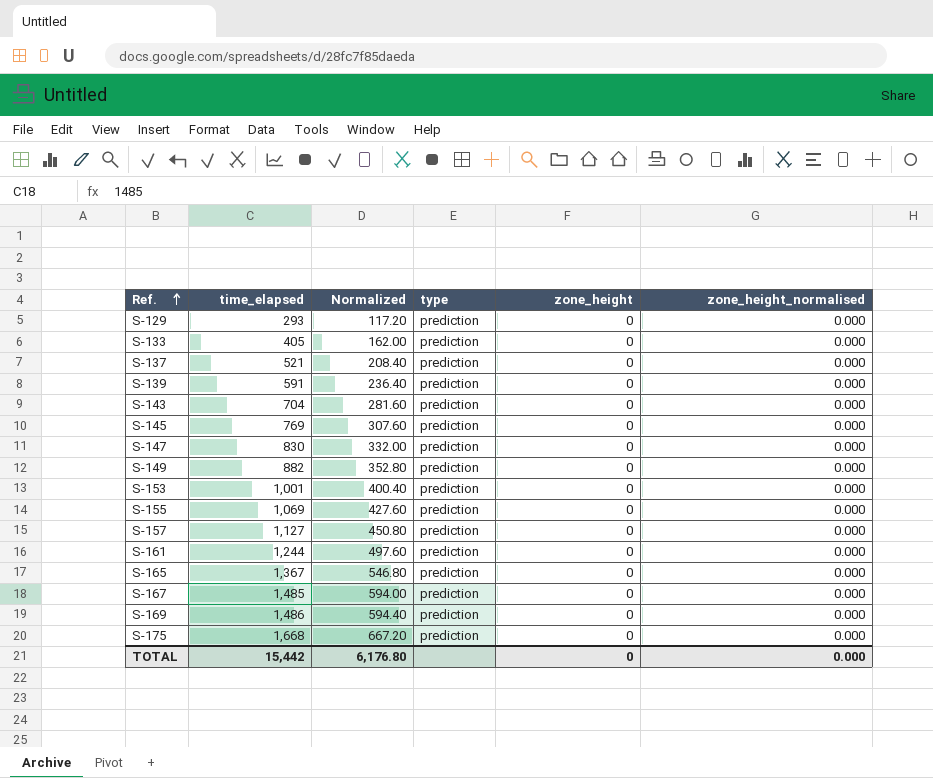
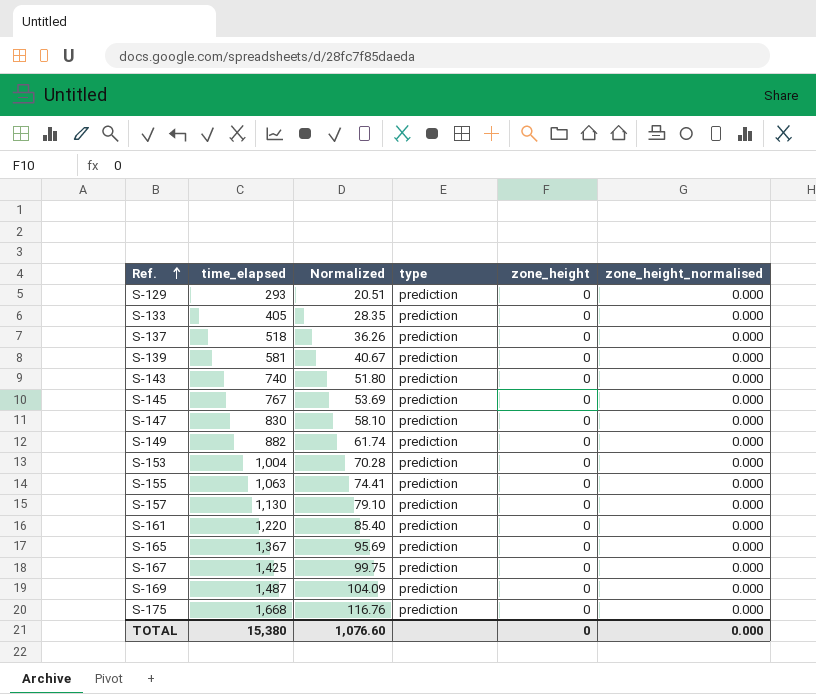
column Normalized | formula: [time_elapsed] * 0.4 -> [time_elapsed] * 0.07
S-137 | time_elapsed: 521 -> 518
S-139 | time_elapsed: 591 -> 581
S-143 | time_elapsed: 704 -> 740
S-145 | time_elapsed: 769 -> 767
S-153 | time_elapsed: 1,001 -> 1,004
S-155 | time_elapsed: 1,069 -> 1,063
S-157 | time_elapsed: 1,127 -> 1,130
S-161 | time_elapsed: 1,244 -> 1,220
S-167 | time_elapsed: 1,485 -> 1,425
S-169 | time_elapsed: 1,486 -> 1,487
TOTAL | time_elapsed: 15,442 -> 15,380
TOTAL | Normalized: 6,176.80 -> 1,076.60

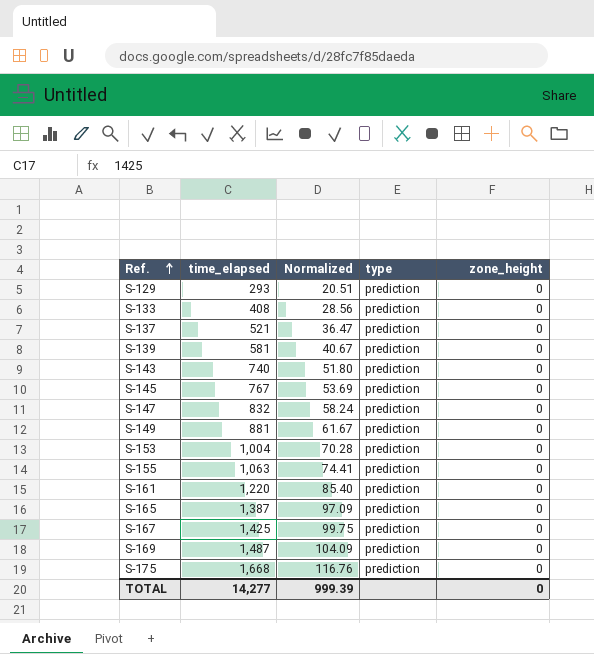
column zone_height_normalised | position: 6 -> none
row S-157: 1,130 | 79.10 | prediction | 0 | 0.000 -> none
S-133 | time_elapsed: 405 -> 408
S-133 | Normalized: 28.35 -> 28.56
S-137 | time_elapsed: 518 -> 521
S-137 | Normalized: 36.26 -> 36.47
S-147 | time_elapsed: 830 -> 832
S-147 | Normalized: 58.10 -> 58.24
S-149 | time_elapsed: 882 -> 881
S-149 | Normalized: 61.74 -> 61.67
S-165 | time_elapsed: 1,367 -> 1,387
S-165 | Normalized: 95.69 -> 97.09
TOTAL | time_elapsed: 15,380 -> 14,277
TOTAL | Normalized: 1,076.60 -> 999.39

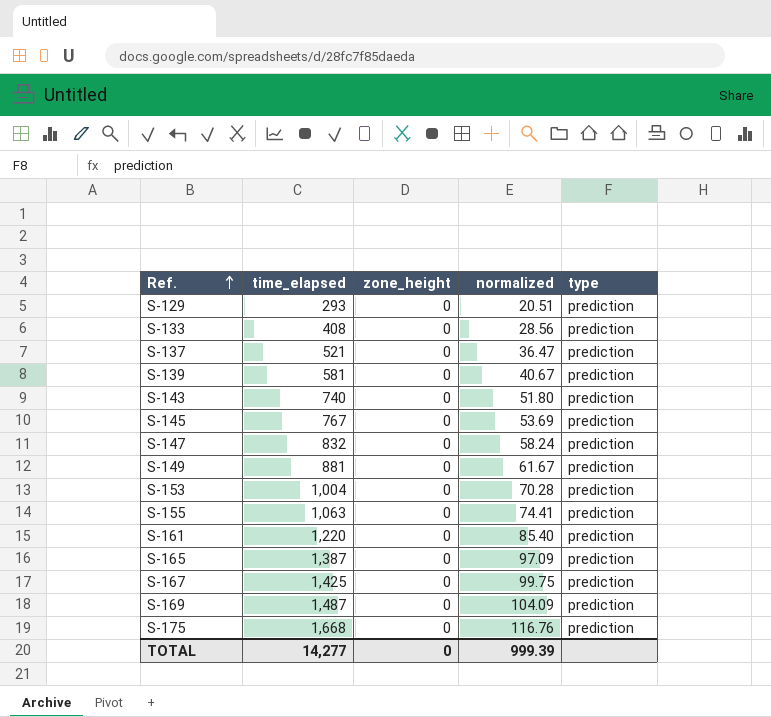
column zone_height | position: 5 -> 3
column name: Normalized -> normalized

